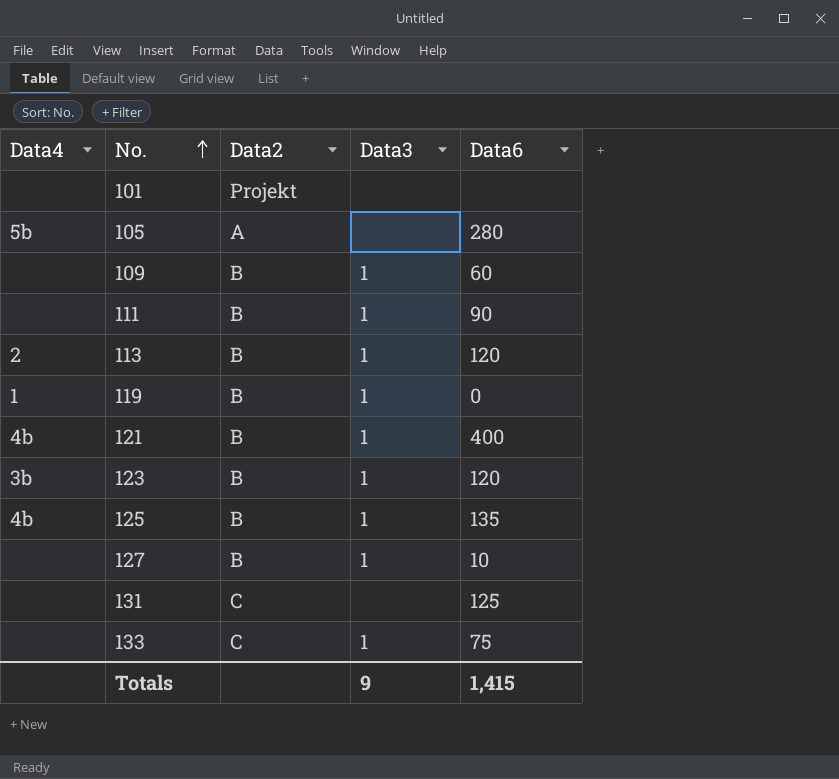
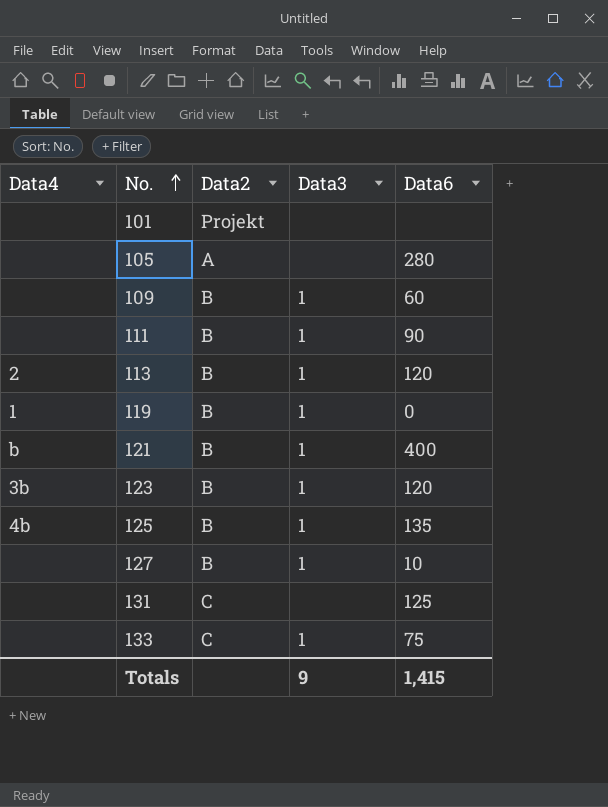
105 | Data4: 5b -> none
121 | Data4: 4b -> b

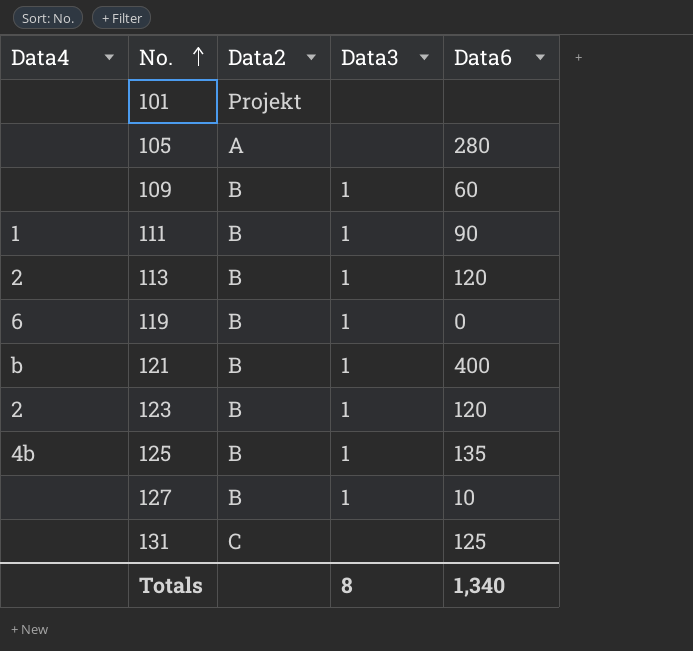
row 133: none | C | 1 | 75 -> none
111 | Data4: none -> 1
119 | Data4: 1 -> 6
123 | Data4: 3b -> 2
Totals | Data3: 9 -> 8
Totals | Data6: 1,415 -> 1,340

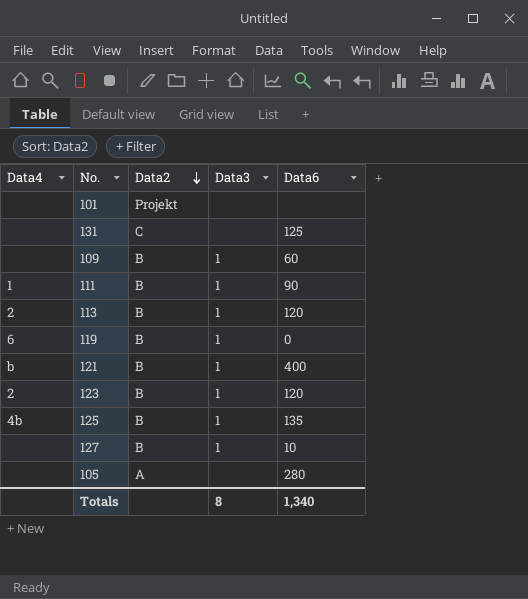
row order: No. ascending -> Data2 descending

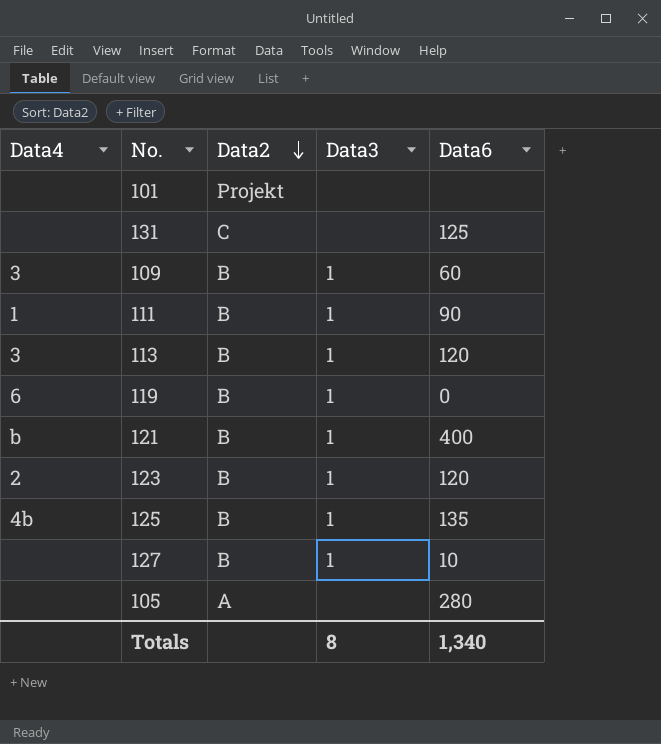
109 | Data4: none -> 3
113 | Data4: 2 -> 3

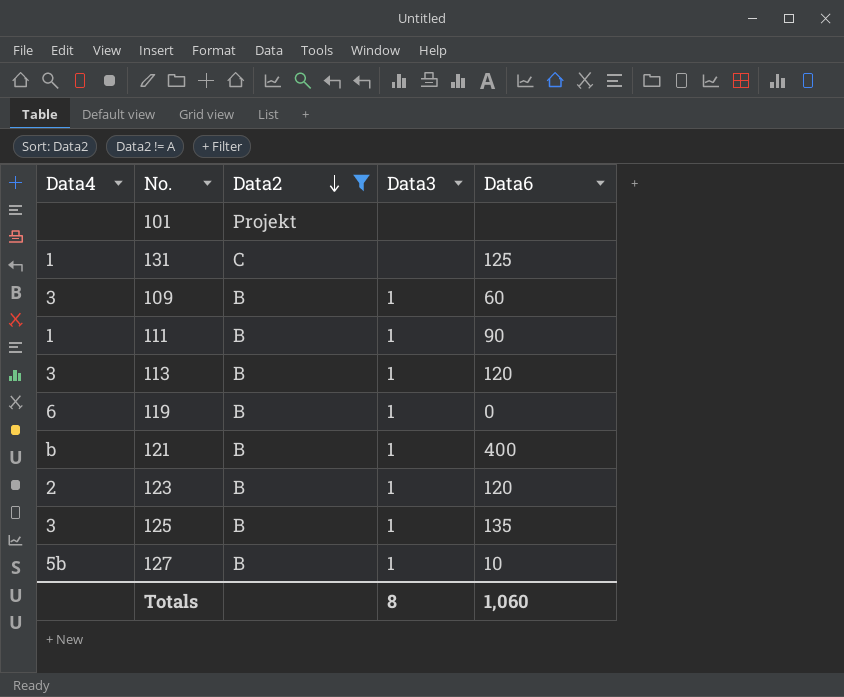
filter: none -> Data2 != A
131 | Data4: none -> 1
125 | Data4: 4b -> 3
127 | Data4: none -> 5b
Totals | Data6: 1,340 -> 1,060

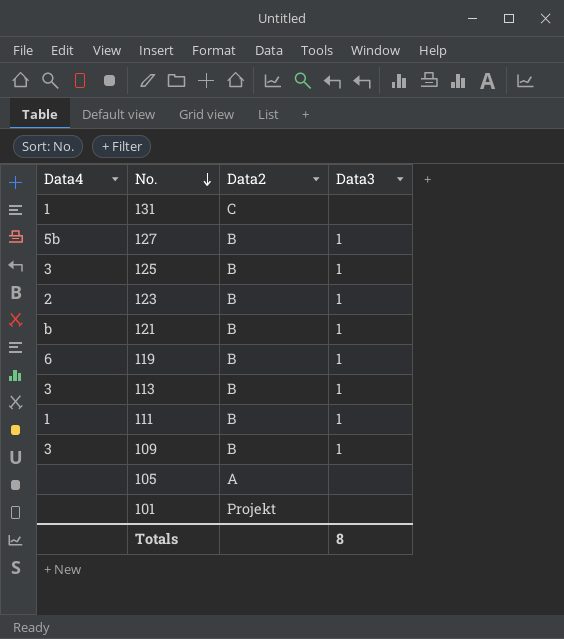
filter: Data2 != A -> none
row order: Data2 descending -> No. descending
column Data6 | position: 5 -> none

